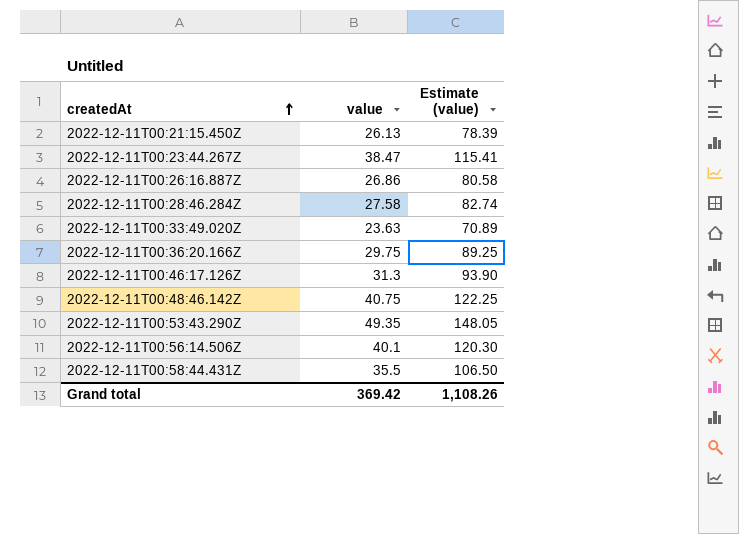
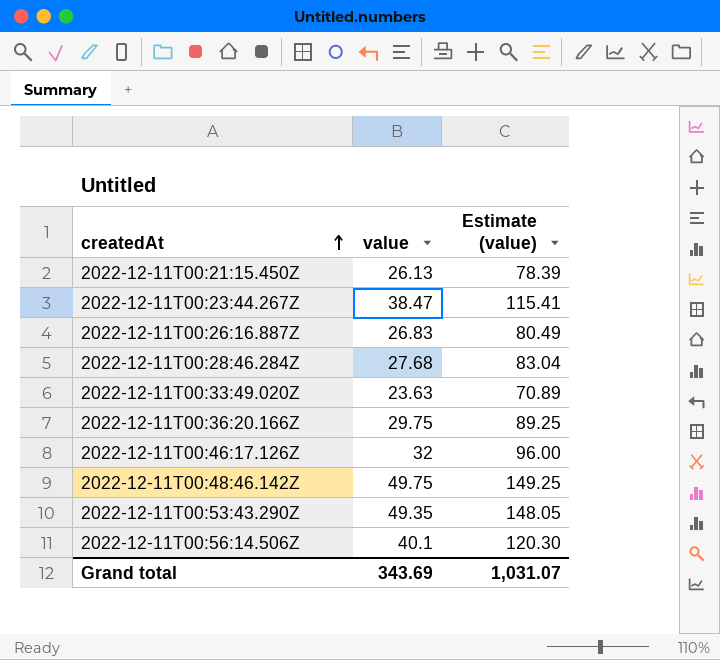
row 2022-12-11T00:58:44.431Z: 35.5 | 106.50 -> none
2022-12-11T00:26:16.887Z | value: 26.86 -> 26.83
2022-12-11T00:26:16.887Z | Estimate (value): 80.58 -> 80.49
2022-12-11T00:28:46.284Z | value: 27.58 -> 27.68
2022-12-11T00:28:46.284Z | Estimate (value): 82.74 -> 83.04
2022-12-11T00:46:17.126Z | value: 31.3 -> 32
2022-12-11T00:46:17.126Z | Estimate (value): 93.90 -> 96.00
2022-12-11T00:48:46.142Z | value: 40.75 -> 49.75
2022-12-11T00:48:46.142Z | Estimate (value): 122.25 -> 149.25
Grand total | value: 369.42 -> 343.69
Grand total | Estimate (value): 1,108.26 -> 1,031.07

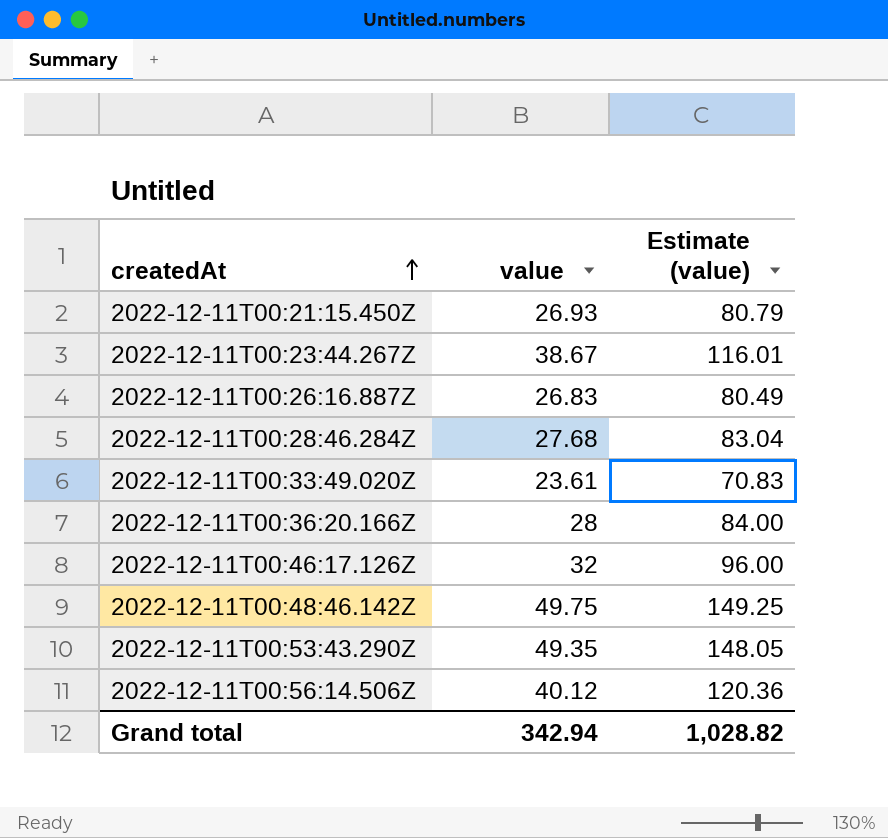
2022-12-11T00:21:15.450Z | value: 26.13 -> 26.93
2022-12-11T00:21:15.450Z | Estimate (value): 78.39 -> 80.79
2022-12-11T00:23:44.267Z | value: 38.47 -> 38.67
2022-12-11T00:23:44.267Z | Estimate (value): 115.41 -> 116.01
2022-12-11T00:33:49.020Z | value: 23.63 -> 23.61
2022-12-11T00:33:49.020Z | Estimate (value): 70.89 -> 70.83
2022-12-11T00:36:20.166Z | value: 29.75 -> 28
2022-12-11T00:36:20.166Z | Estimate (value): 89.25 -> 84.00
2022-12-11T00:56:14.506Z | value: 40.1 -> 40.12
2022-12-11T00:56:14.506Z | Estimate (value): 120.30 -> 120.36
Grand total | value: 343.69 -> 342.94
Grand total | Estimate (value): 1,031.07 -> 1,028.82

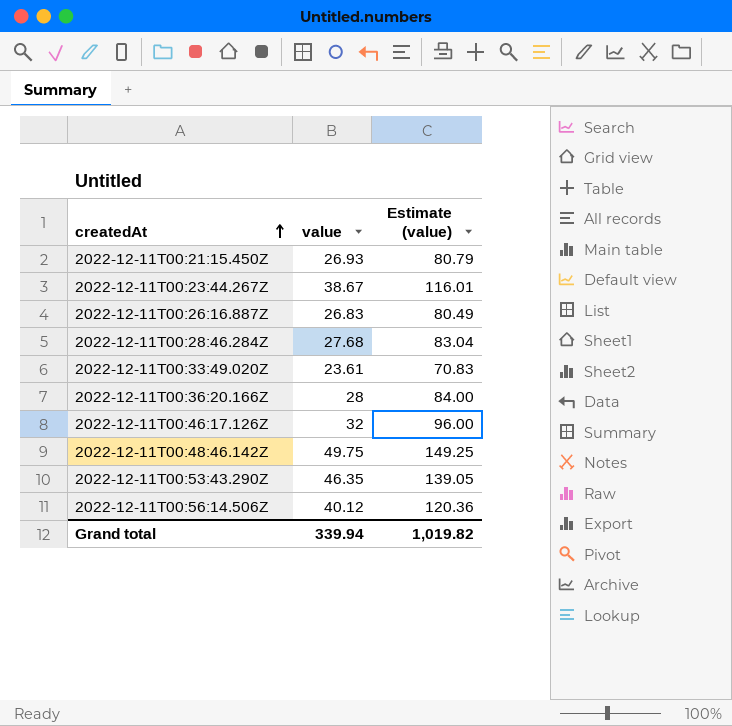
2022-12-11T00:53:43.290Z | value: 49.35 -> 46.35
2022-12-11T00:53:43.290Z | Estimate (value): 148.05 -> 139.05
Grand total | value: 342.94 -> 339.94
Grand total | Estimate (value): 1,028.82 -> 1,019.82

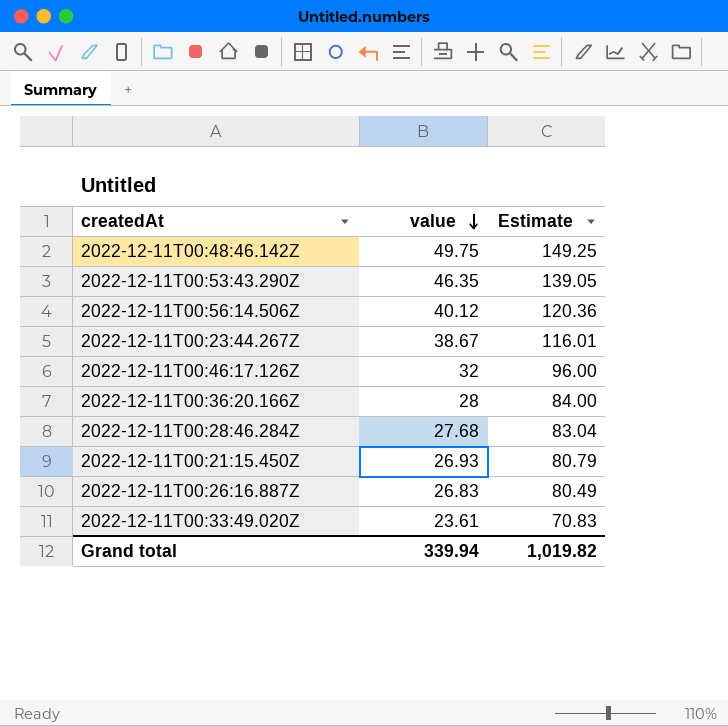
row order: createdAt ascending -> value descending
column name: Estimate (value) -> Estimate

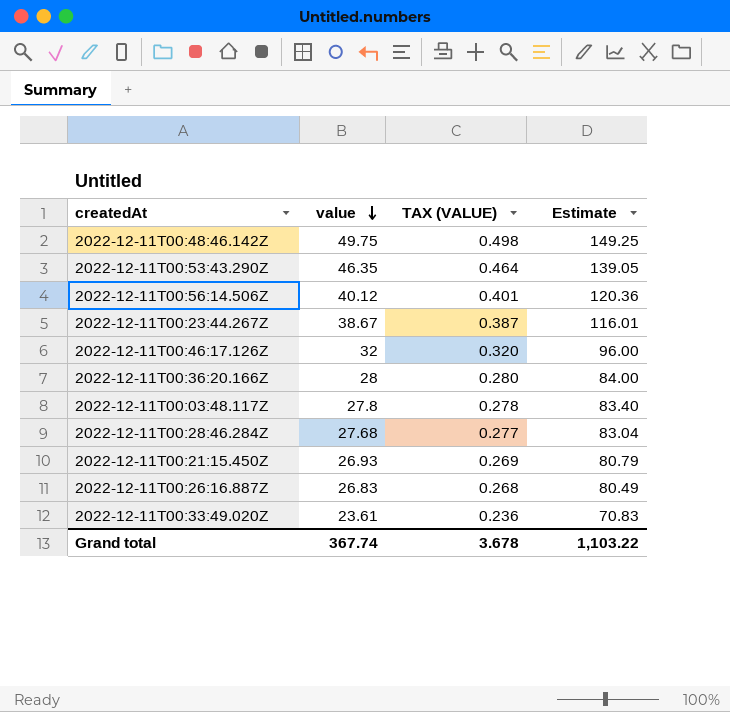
column TAX (VALUE) | formula: none -> [value] * 0.01
row 2022-12-11T00:03:48.117Z: none -> 27.8 | 0.278 | 83.40
Grand total | value: 339.94 -> 367.74
Grand total | Estimate: 1,019.82 -> 1,103.22

